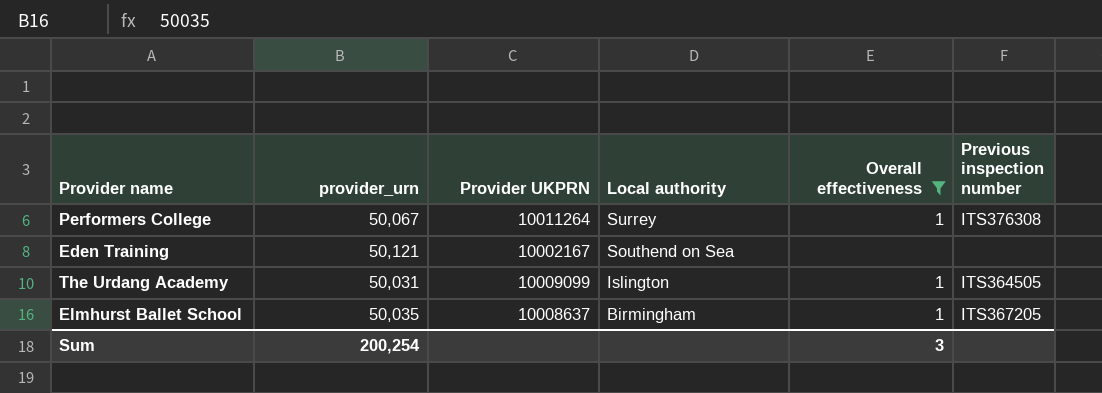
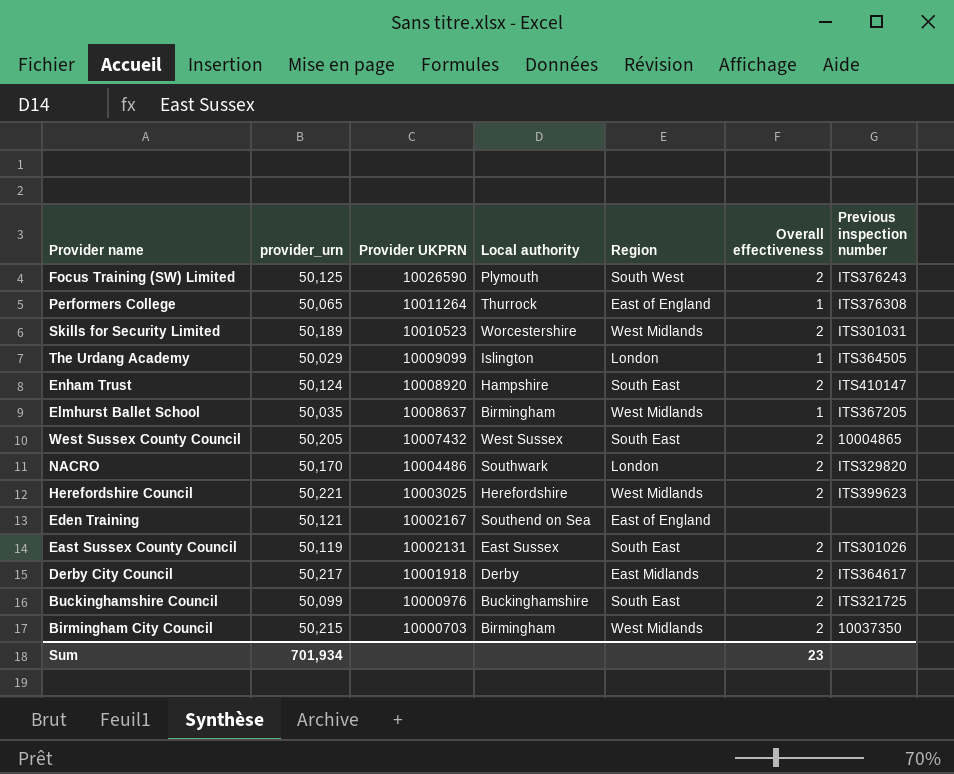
filter: Overall effectiveness != 2 -> none
row order: Local authority descending -> Provider UKPRN descending
column Region | position: none -> 5
Performers College | provider_urn: 50,067 -> 50,065
Performers College | Local authority: Surrey -> Thurrock
The Urdang Academy | provider_urn: 50,031 -> 50,029
Sum | provider_urn: 200,254 -> 701,934
Sum | Overall effectiveness: 3 -> 23

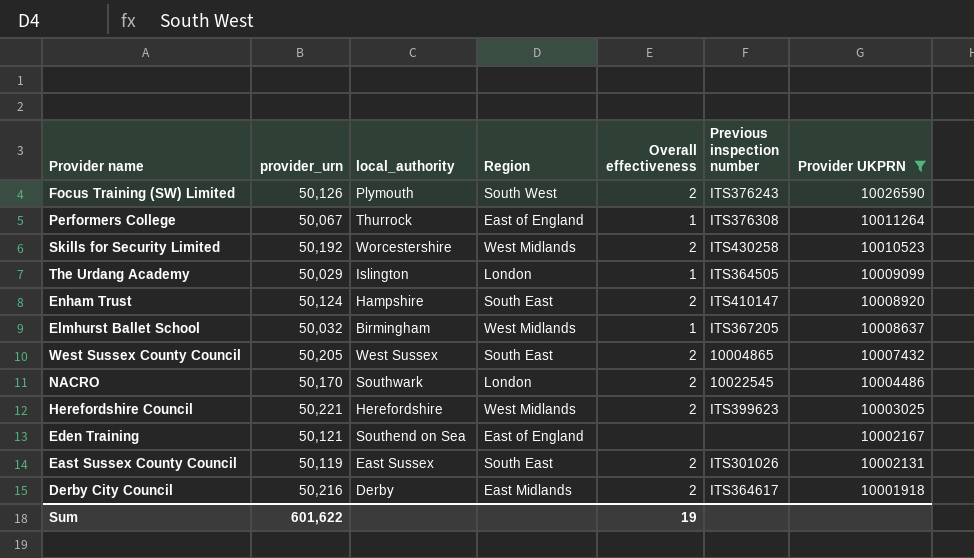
filter: none -> Provider UKPRN >= 10001918
column name: Local authority -> local_authority
column Provider UKPRN | position: 3 -> 7
Focus Training (SW) Limited | provider_urn: 50,125 -> 50,126
Performers College | provider_urn: 50,065 -> 50,067
Skills for Security Limited | provider_urn: 50,189 -> 50,192
Skills for Security Limited | Previous inspection number: ITS301031 -> ITS430258
Elmhurst Ballet School | provider_urn: 50,035 -> 50,032
NACRO | Previous inspection number: ITS329820 -> 10022545
Derby City Council | provider_urn: 50,217 -> 50,216
Sum | provider_urn: 701,934 -> 601,622
Sum | Overall effectiveness: 23 -> 19

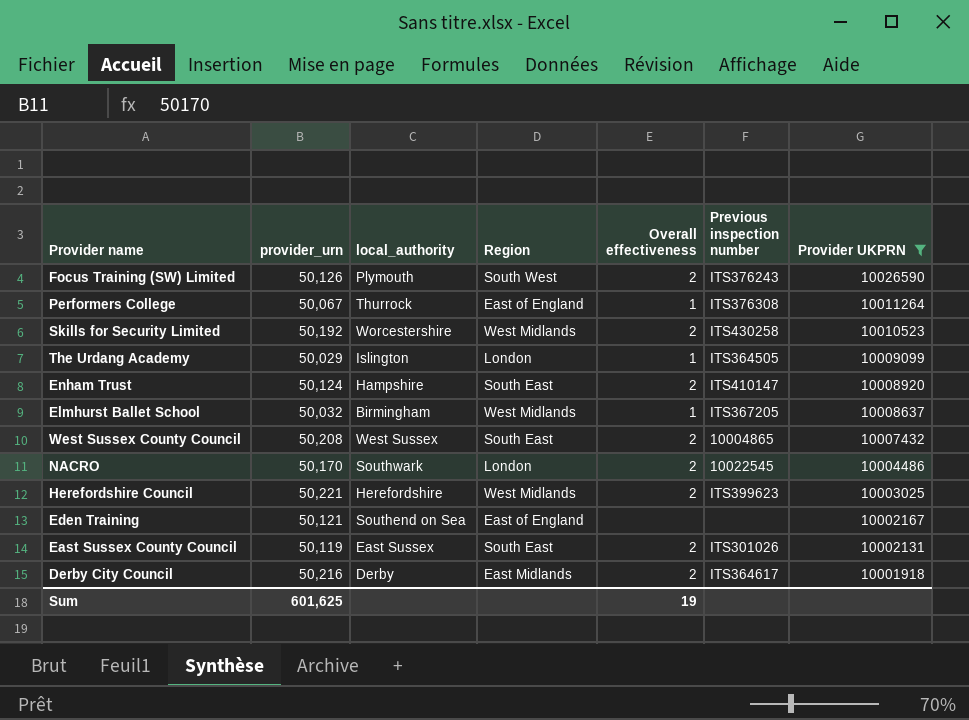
West Sussex County Council | provider_urn: 50,205 -> 50,208
Sum | provider_urn: 601,622 -> 601,625

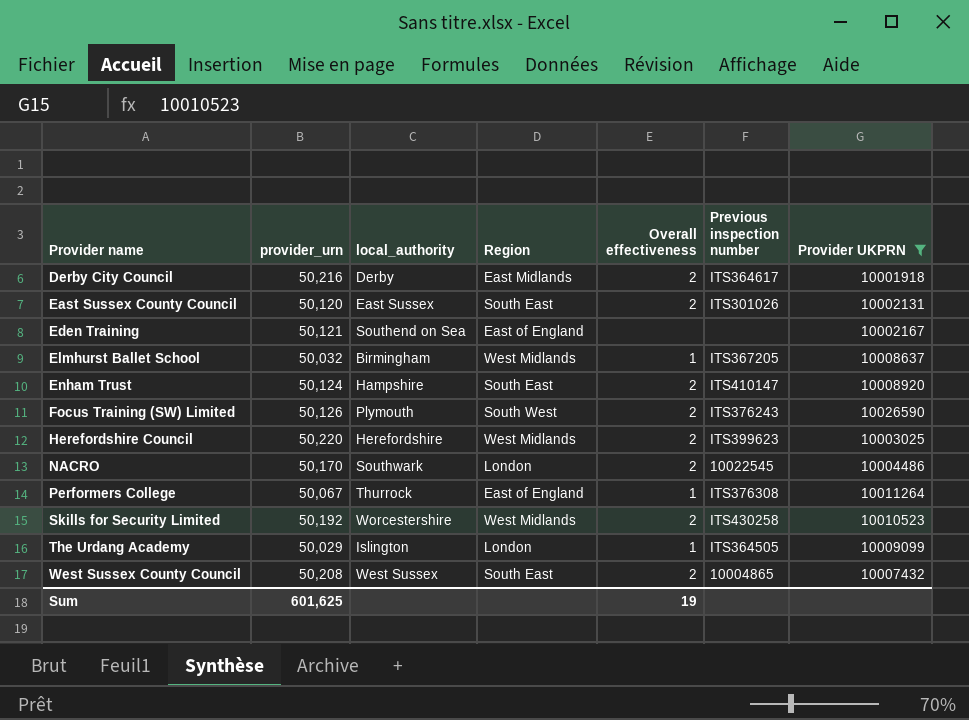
row order: Provider UKPRN descending -> Provider name ascending
East Sussex County Council | provider_urn: 50,119 -> 50,120
Herefordshire Council | provider_urn: 50,221 -> 50,220

